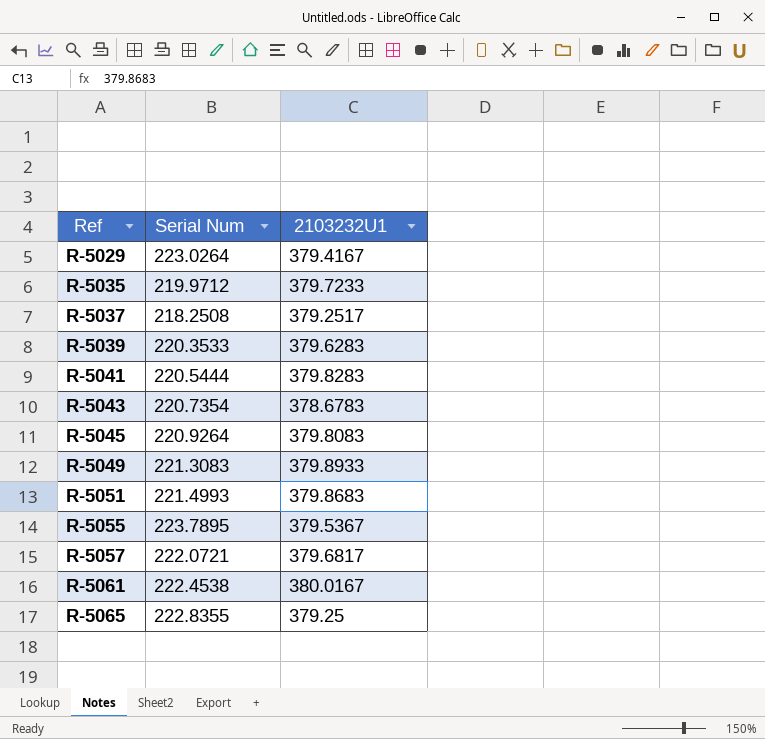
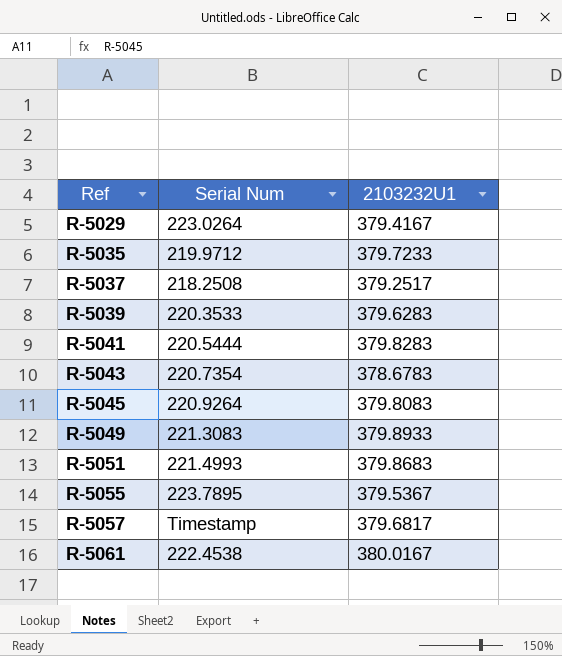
row R-5065: 222.8355 | 379.25 -> none
R-5057 | Serial Num: 222.0721 -> Timestamp

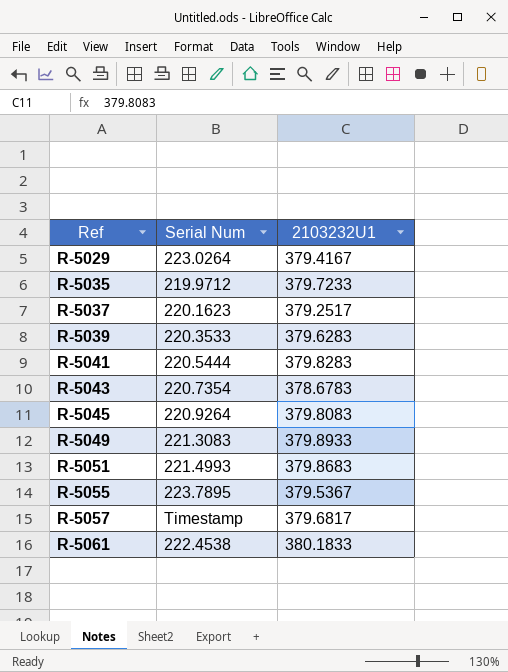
R-5037 | Serial Num: 218.2508 -> 220.1623
R-5061 | 2103232U1: 380.0167 -> 380.1833

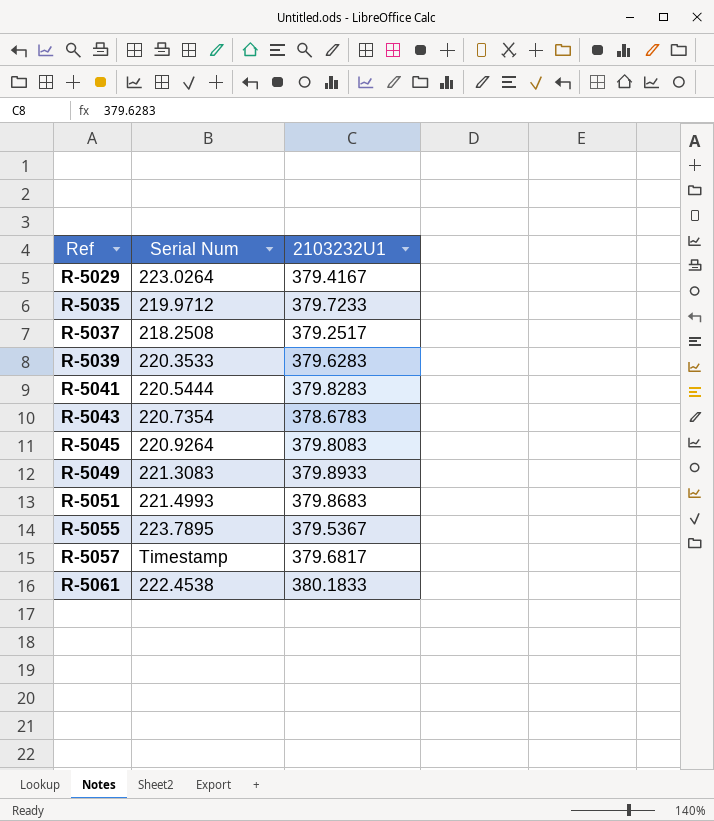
R-5037 | Serial Num: 220.1623 -> 218.2508

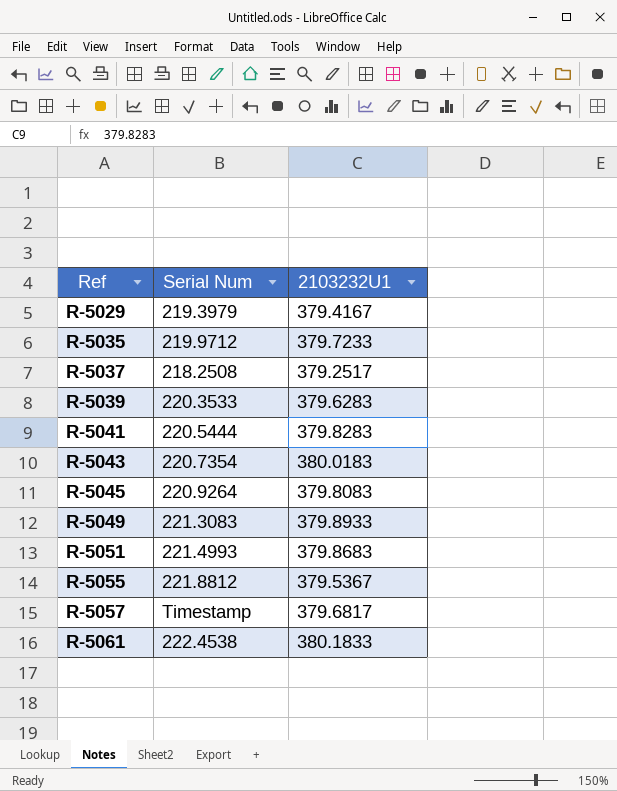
R-5029 | Serial Num: 223.0264 -> 219.3979
R-5043 | 2103232U1: 378.6783 -> 380.0183
R-5055 | Serial Num: 223.7895 -> 221.8812

